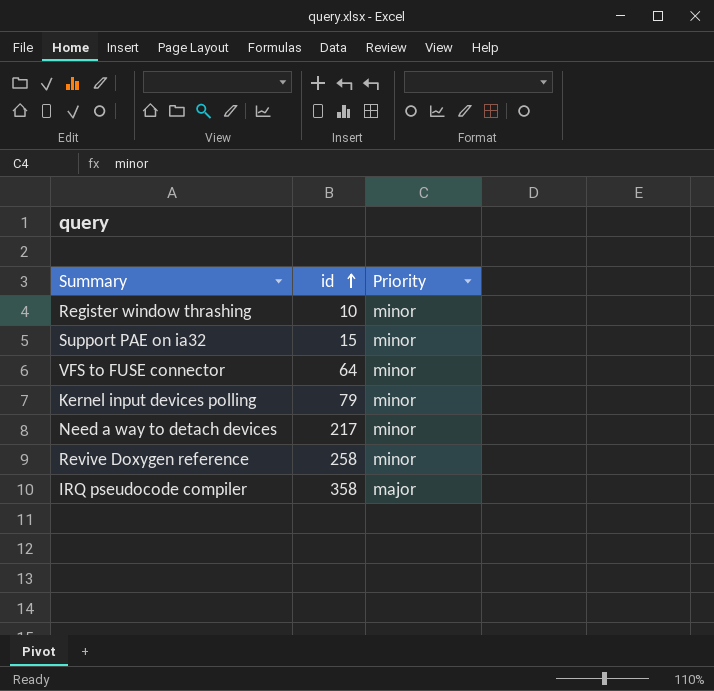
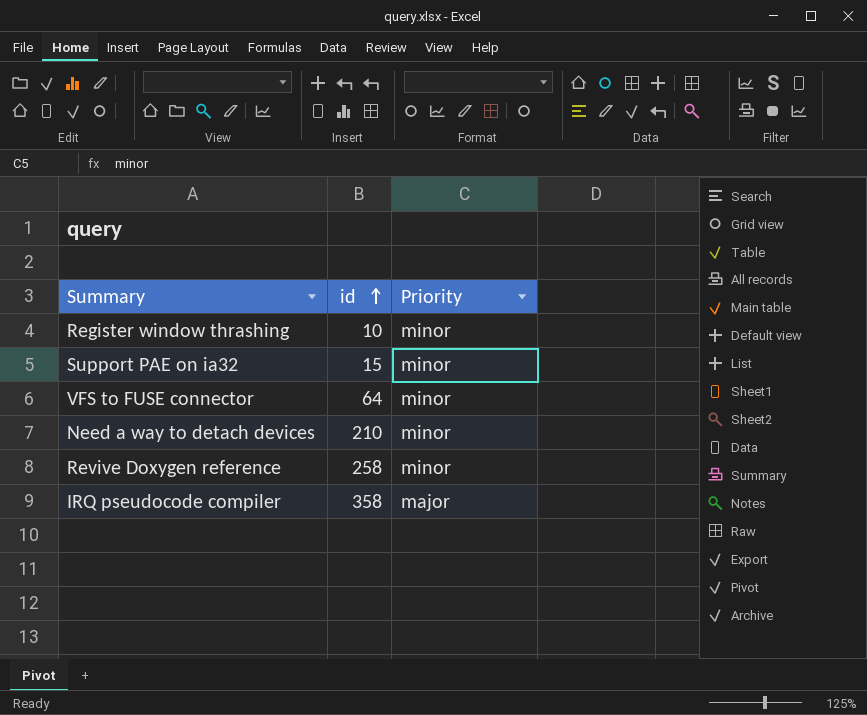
row Kernel input devices polling: 79 | minor -> none
Need a way to detach devices | id: 217 -> 210

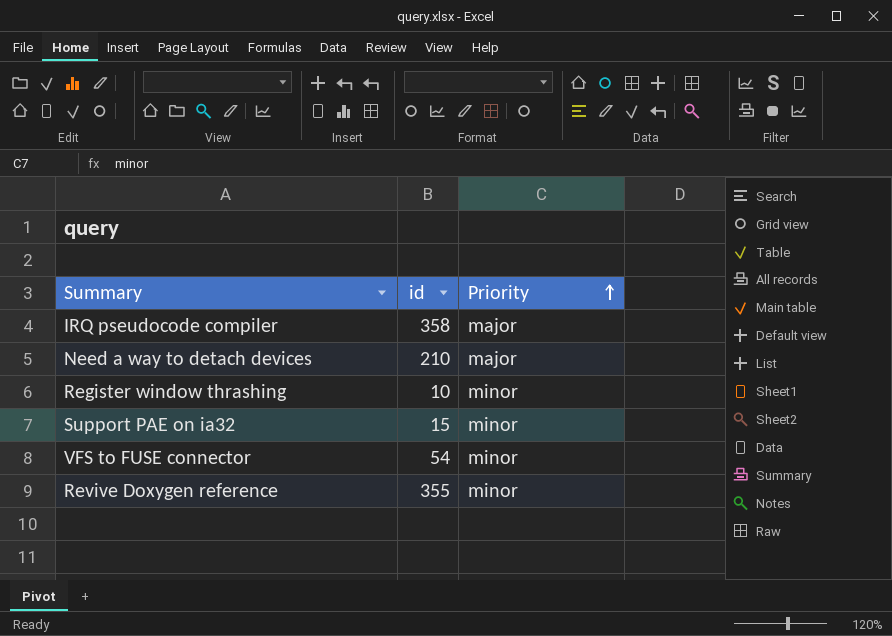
row order: id ascending -> Priority ascending
Need a way to detach devices | Priority: minor -> major
VFS to FUSE connector | id: 64 -> 54
Revive Doxygen reference | id: 258 -> 355

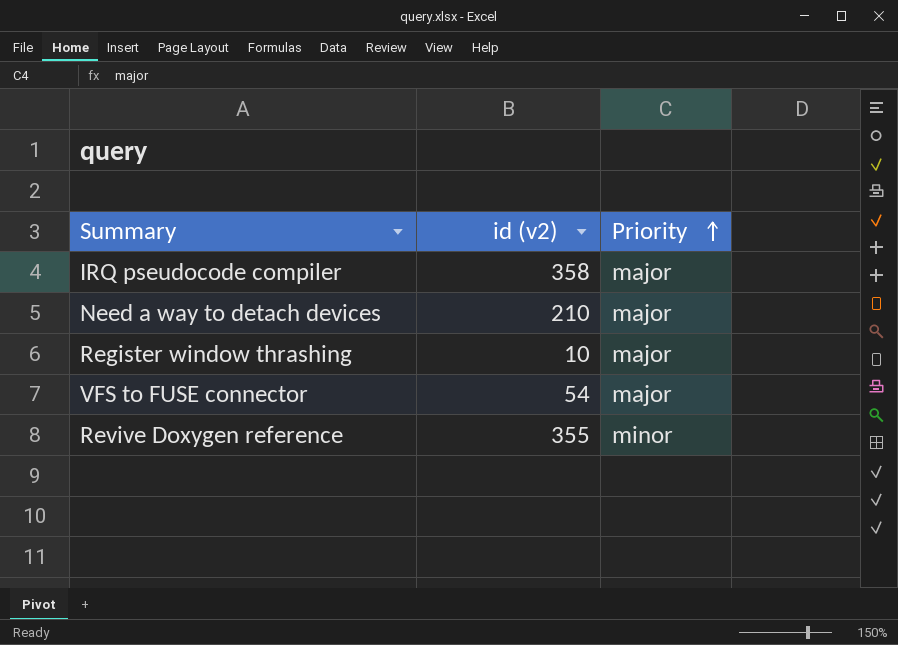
column name: id -> id (v2)
row Support PAE on ia32: 15 | minor -> none
Register window thrashing | Priority: minor -> major
VFS to FUSE connector | Priority: minor -> major

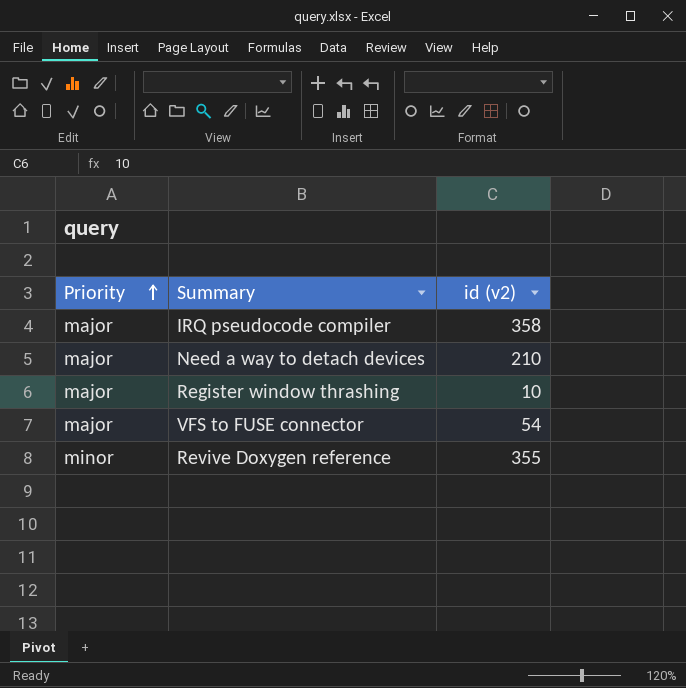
column Priority | position: 3 -> 1

